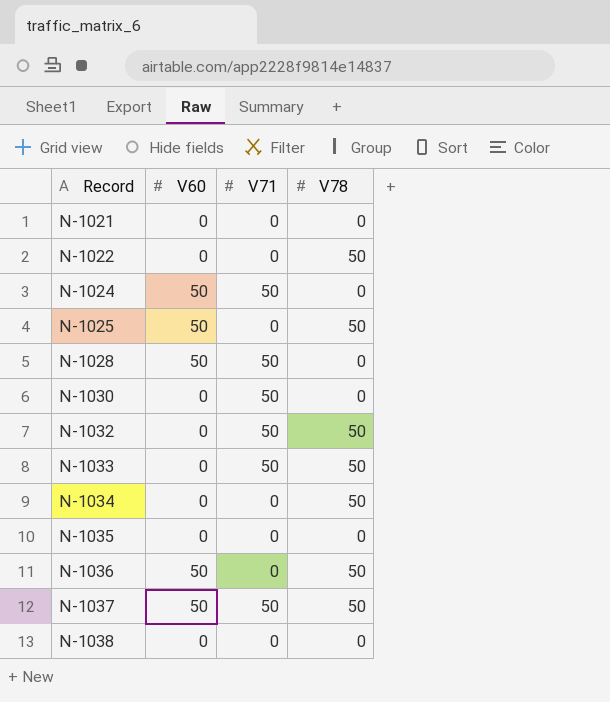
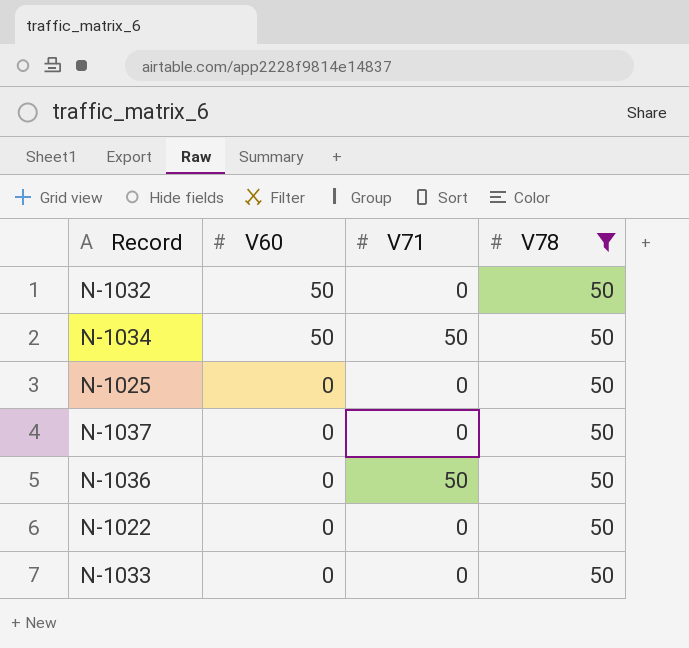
filter: none -> V78 = 50
row order: Record ascending -> V60 descending
N-1032 | V60: 0 -> 50
N-1032 | V71: 50 -> 0
N-1034 | V60: 0 -> 50
N-1034 | V71: 0 -> 50
N-1025 | V60: 50 -> 0
N-1037 | V60: 50 -> 0
N-1037 | V71: 50 -> 0
N-1036 | V60: 50 -> 0
N-1036 | V71: 0 -> 50
N-1033 | V71: 50 -> 0

